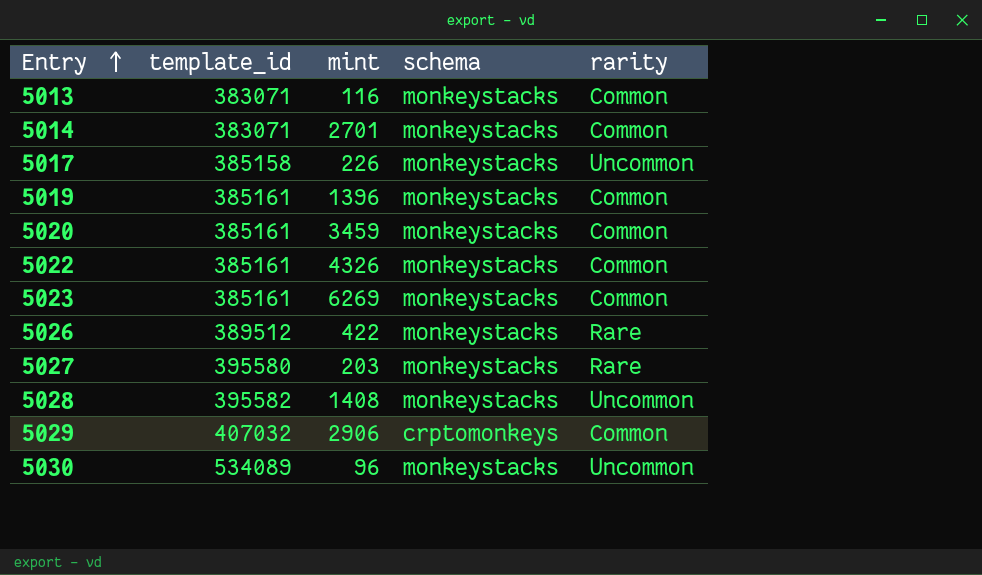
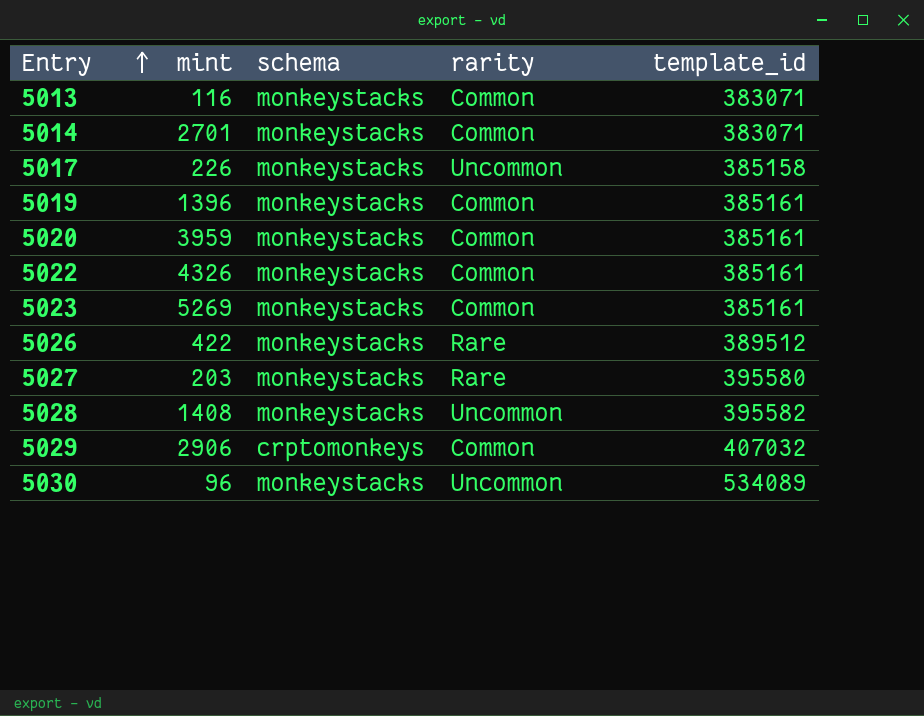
column template_id | position: 2 -> 5
5020 | mint: 3459 -> 3959
5023 | mint: 6269 -> 5269

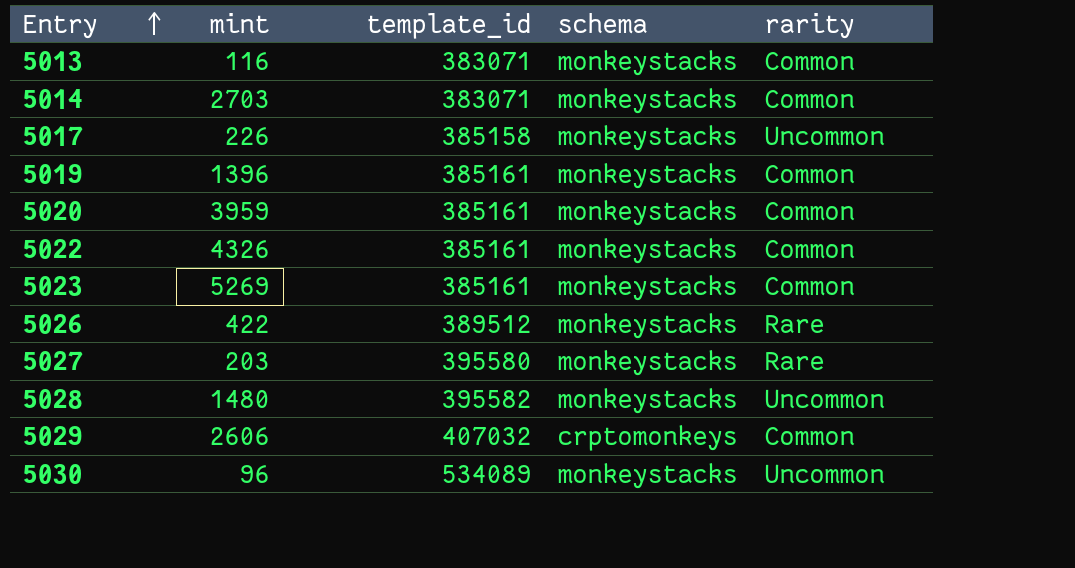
column template_id | position: 5 -> 3
5014 | mint: 2701 -> 2703
5028 | mint: 1408 -> 1480
5029 | mint: 2906 -> 2606

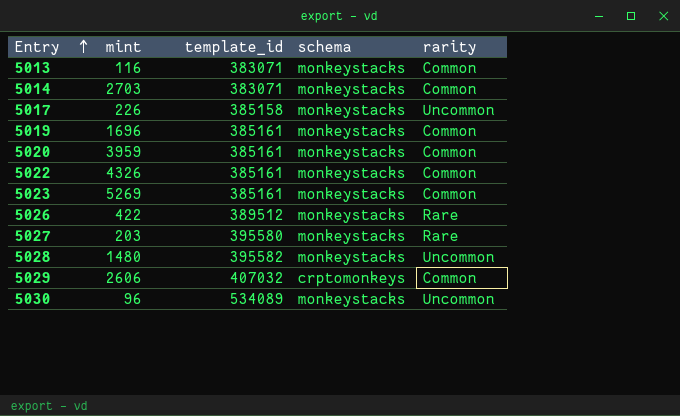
5019 | mint: 1396 -> 1696

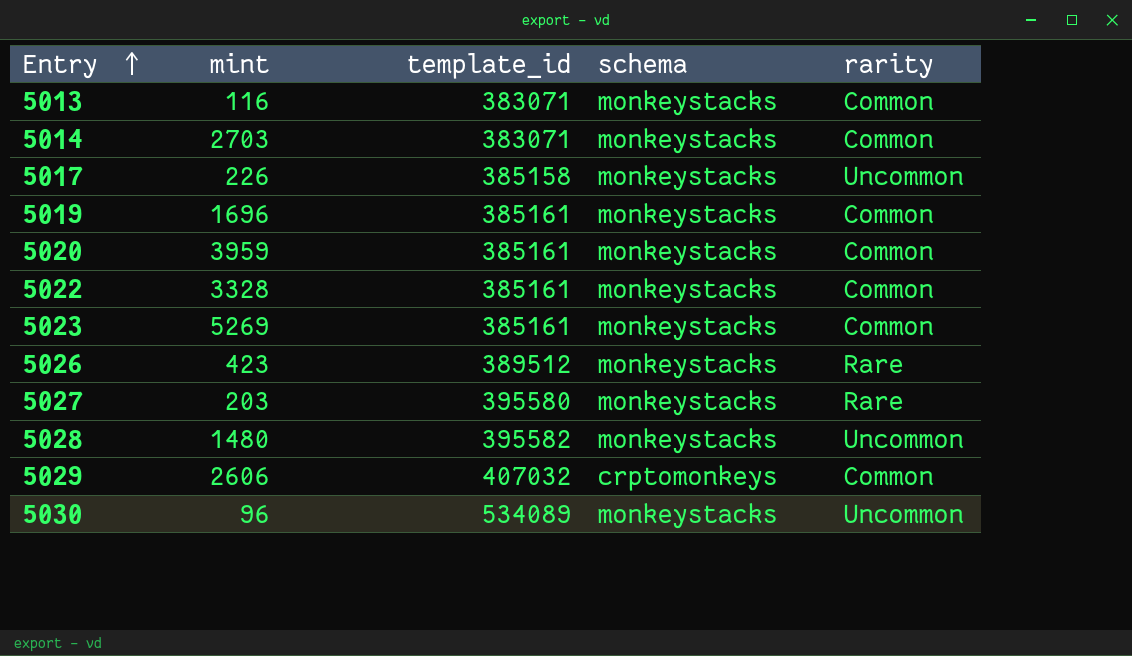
5022 | mint: 4326 -> 3328
5026 | mint: 422 -> 423

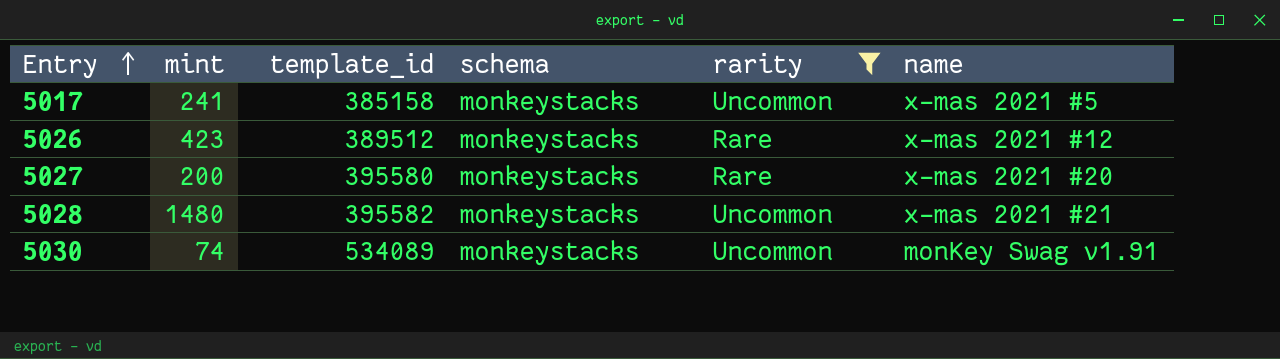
filter: none -> rarity != Common
column name | position: none -> 6
5017 | mint: 226 -> 241
5027 | mint: 203 -> 200
5030 | mint: 96 -> 74

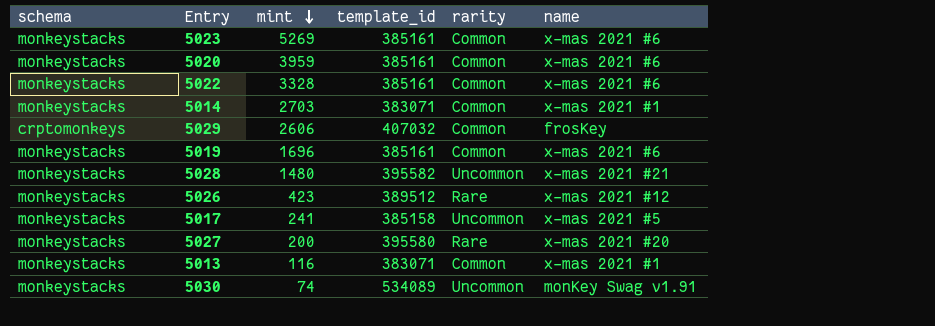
filter: rarity != Common -> none
row order: Entry ascending -> mint descending
column schema | position: 4 -> 1

